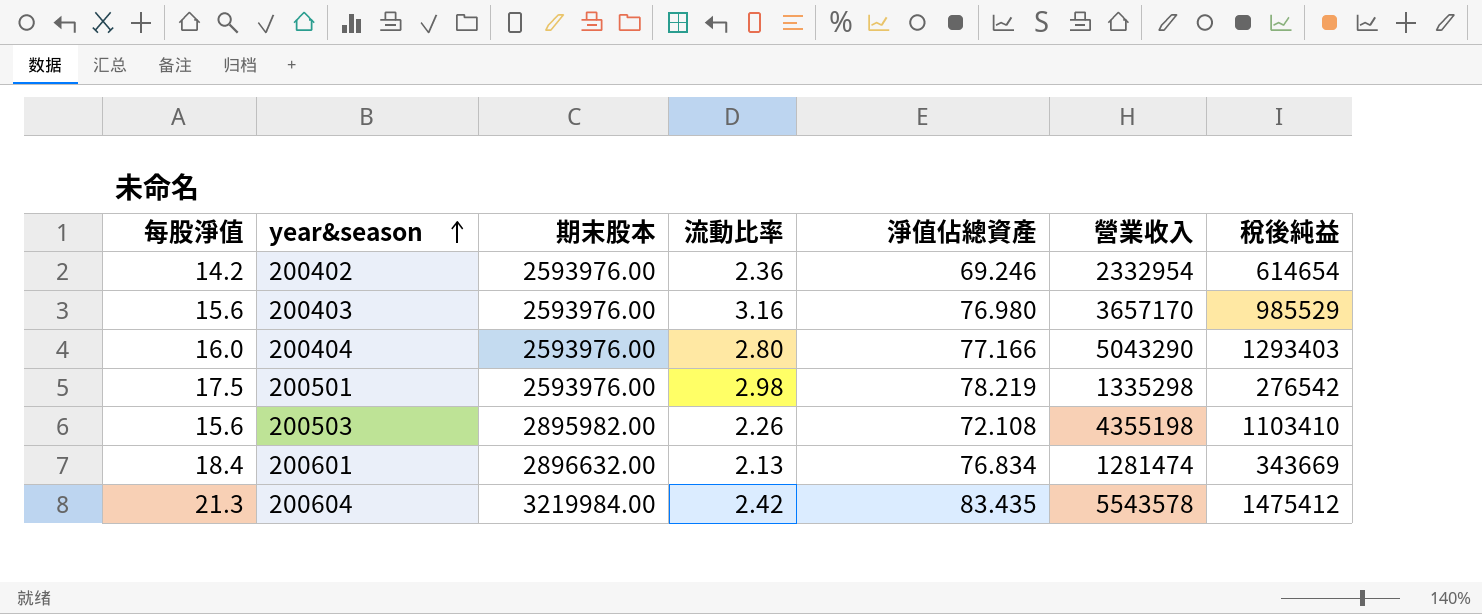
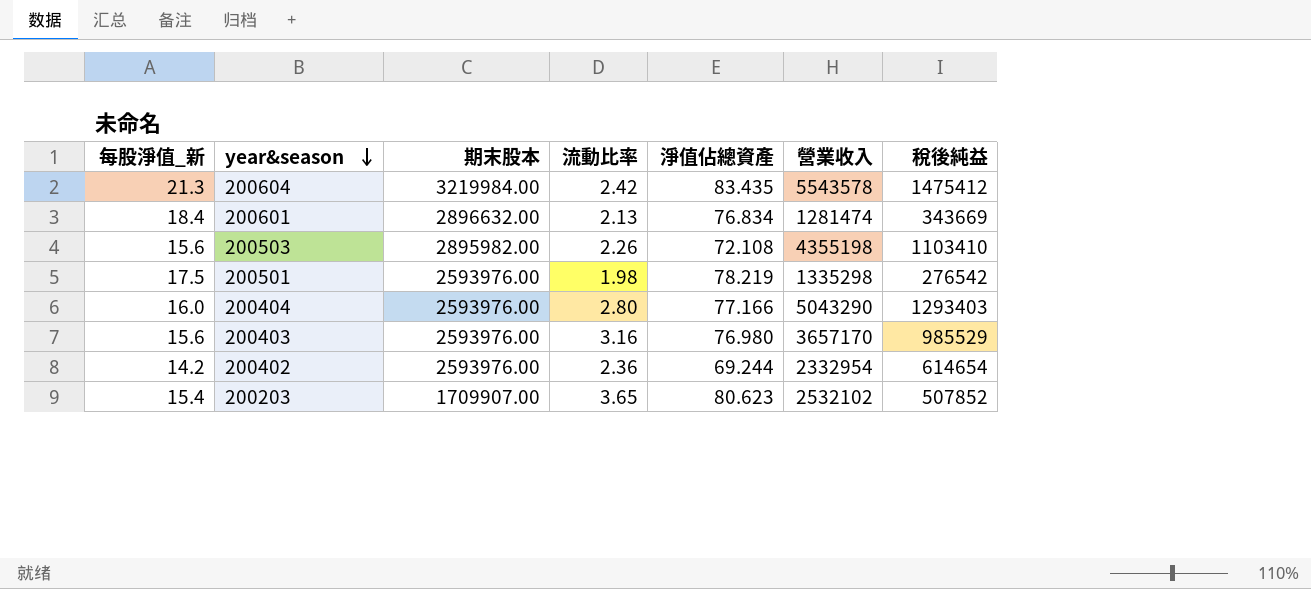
row order: year&season ascending -> year&season descending
column name: 每股淨值 -> 每股淨值_新
200501 | 流動比率: 2.98 -> 1.98
200402 | 淨值佔總資產: 69.246 -> 69.244
row 200203: none -> 15.4 | 1709907.00 | 3.65 | 80.623 | 2532102 | 507852

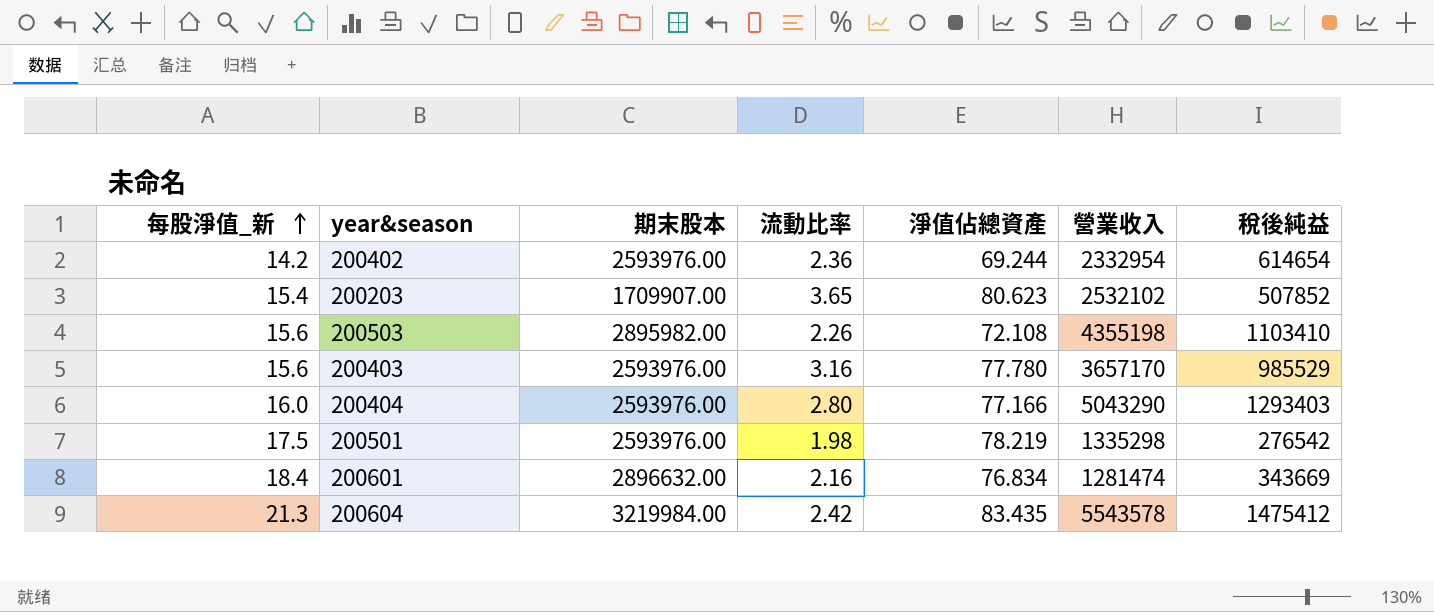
row order: year&season descending -> 每股淨值_新 ascending
200403 | 淨值佔總資產: 76.980 -> 77.780
200601 | 流動比率: 2.13 -> 2.16

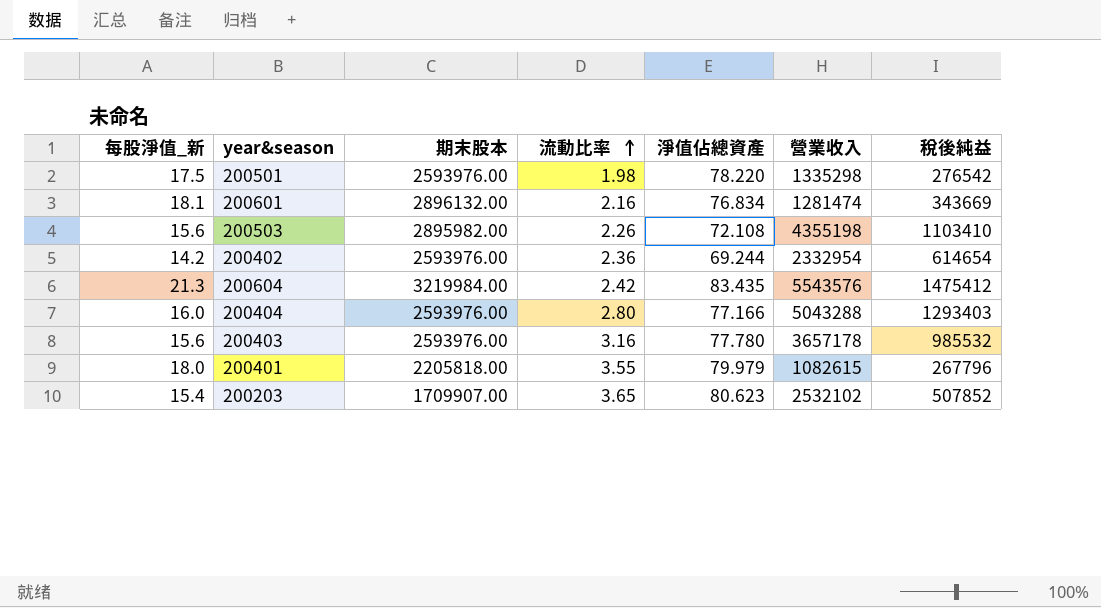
row order: 每股淨值_新 ascending -> 流動比率 ascending
200501 | 淨值佔總資產: 78.219 -> 78.220
200601 | 每股淨值_新: 18.4 -> 18.1
200601 | 期末股本: 2896632.00 -> 2896132.00
200604 | 營業收入: 5543578 -> 5543576
200404 | 營業收入: 5043290 -> 5043288
200403 | 營業收入: 3657170 -> 3657178
200403 | 稅後純益: 985529 -> 985532
row 200401: none -> 18.0 | 2205818.00 | 3.55 | 79.979 | 1082615 | 267796

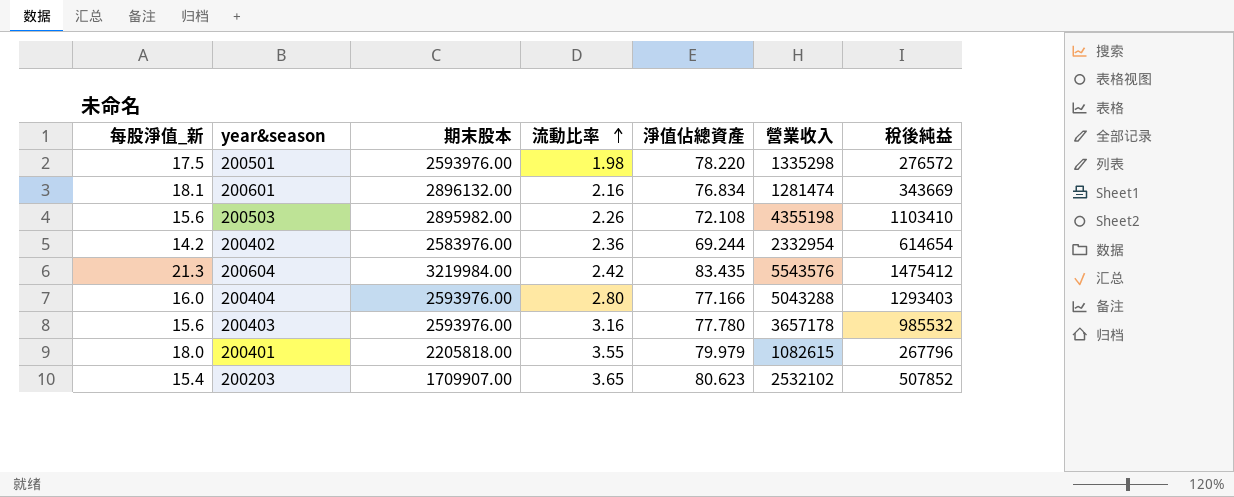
200501 | 稅後純益: 276542 -> 276572
200402 | 期末股本: 2593976.00 -> 2583976.00

